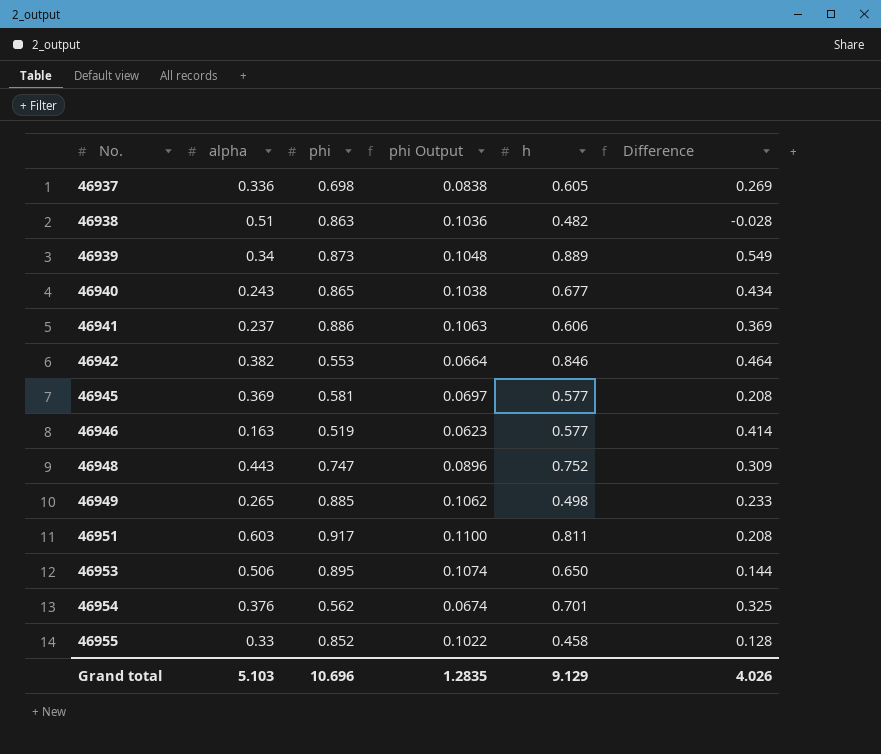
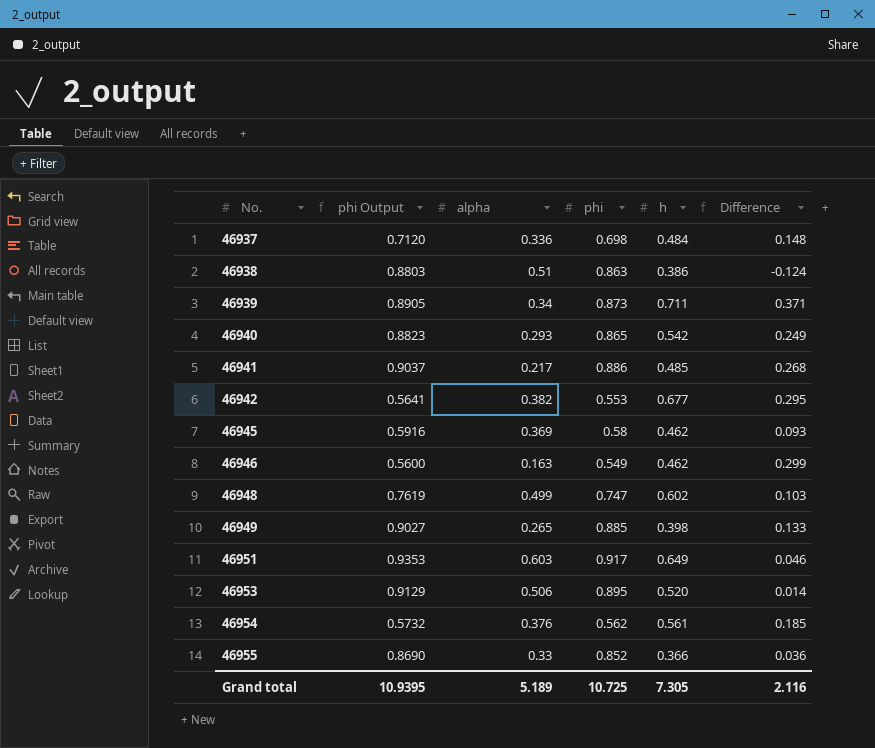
column phi Output | formula: [phi] * 0.12 -> [phi] * 1.02
column phi Output | position: 4 -> 2
46937 | h: 0.605 -> 0.484
46937 | Difference: 0.269 -> 0.148
46938 | h: 0.482 -> 0.386
46938 | Difference: -0.028 -> -0.124
46939 | h: 0.889 -> 0.711
46939 | Difference: 0.549 -> 0.371
46940 | alpha: 0.243 -> 0.293
46940 | h: 0.677 -> 0.542
46940 | Difference: 0.434 -> 0.249
46941 | alpha: 0.237 -> 0.217
46941 | h: 0.606 -> 0.485
46941 | Difference: 0.369 -> 0.268
46942 | h: 0.846 -> 0.677
46942 | Difference: 0.464 -> 0.295
46945 | phi: 0.581 -> 0.58
46945 | h: 0.577 -> 0.462
46945 | Difference: 0.208 -> 0.093
46946 | phi: 0.519 -> 0.549
46946 | h: 0.577 -> 0.462
46946 | Difference: 0.414 -> 0.299
46948 | alpha: 0.443 -> 0.499
46948 | h: 0.752 -> 0.602
46948 | Difference: 0.309 -> 0.103
46949 | h: 0.498 -> 0.398
46949 | Difference: 0.233 -> 0.133
46951 | h: 0.811 -> 0.649
46951 | Difference: 0.208 -> 0.046
46953 | h: 0.650 -> 0.520
46953 | Difference: 0.144 -> 0.014
46954 | h: 0.701 -> 0.561
46954 | Difference: 0.325 -> 0.185
46955 | h: 0.458 -> 0.366
46955 | Difference: 0.128 -> 0.036
Grand total | phi Output: 1.2835 -> 10.9395
Grand total | alpha: 5.103 -> 5.189
Grand total | phi: 10.696 -> 10.725
Grand total | h: 9.129 -> 7.305
Grand total | Difference: 4.026 -> 2.116

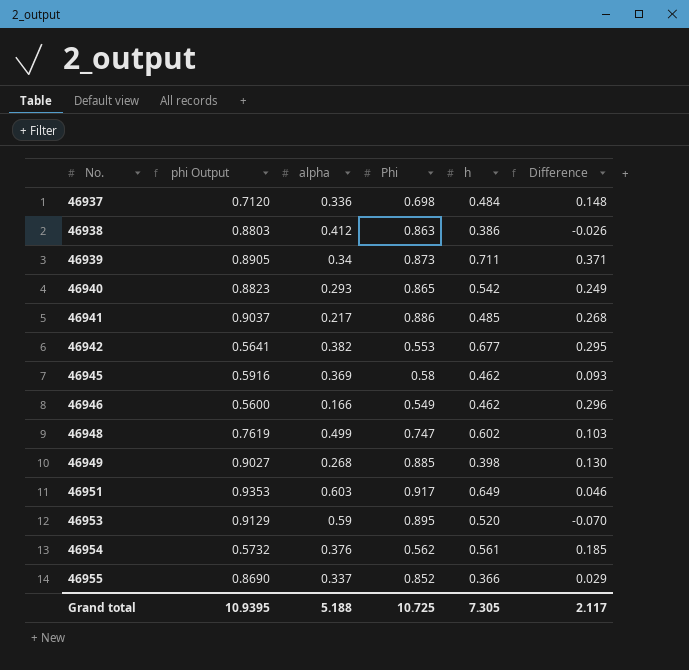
column name: phi -> Phi
46938 | alpha: 0.51 -> 0.412
46938 | Difference: -0.124 -> -0.026
46946 | alpha: 0.163 -> 0.166
46946 | Difference: 0.299 -> 0.296
46949 | alpha: 0.265 -> 0.268
46949 | Difference: 0.133 -> 0.130
46953 | alpha: 0.506 -> 0.59
46953 | Difference: 0.014 -> -0.070
46955 | alpha: 0.33 -> 0.337
46955 | Difference: 0.036 -> 0.029
Grand total | alpha: 5.189 -> 5.188
Grand total | Difference: 2.116 -> 2.117

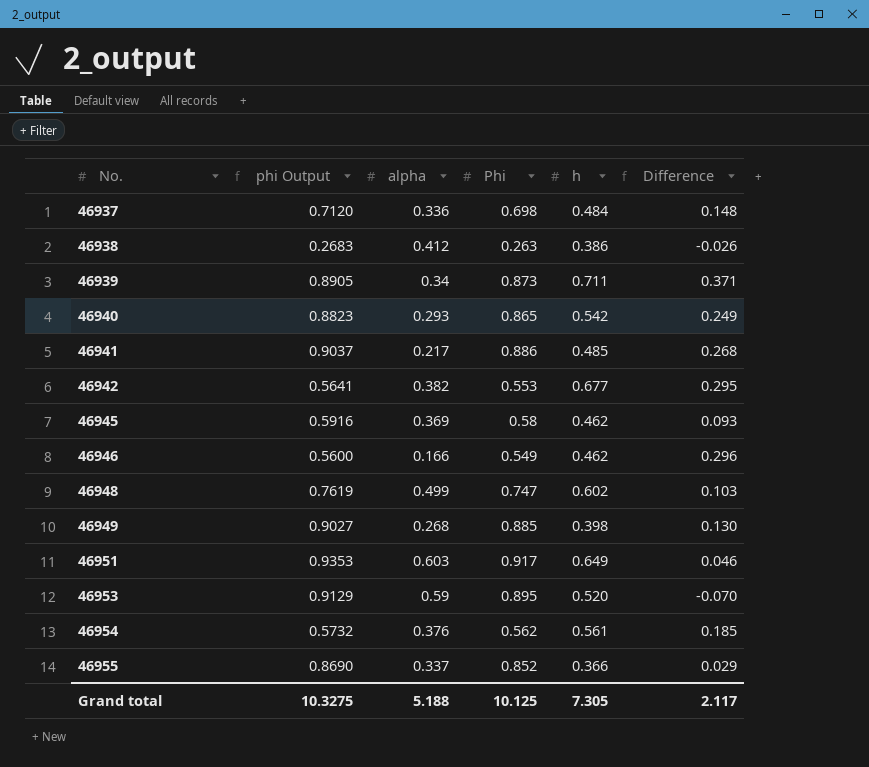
46938 | phi Output: 0.8803 -> 0.2683
46938 | Phi: 0.863 -> 0.263
Grand total | phi Output: 10.9395 -> 10.3275
Grand total | Phi: 10.725 -> 10.125

